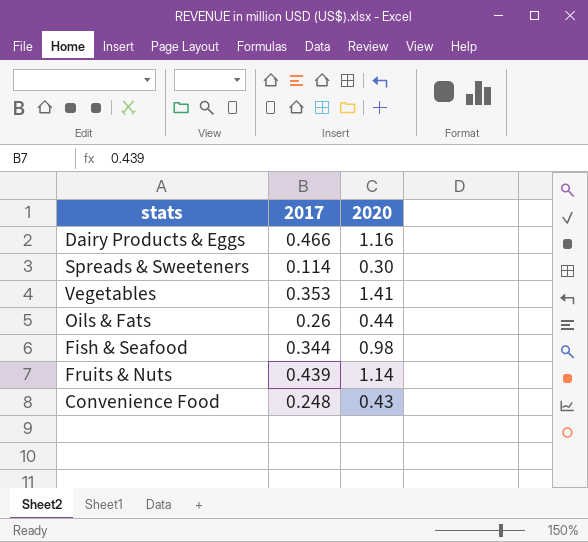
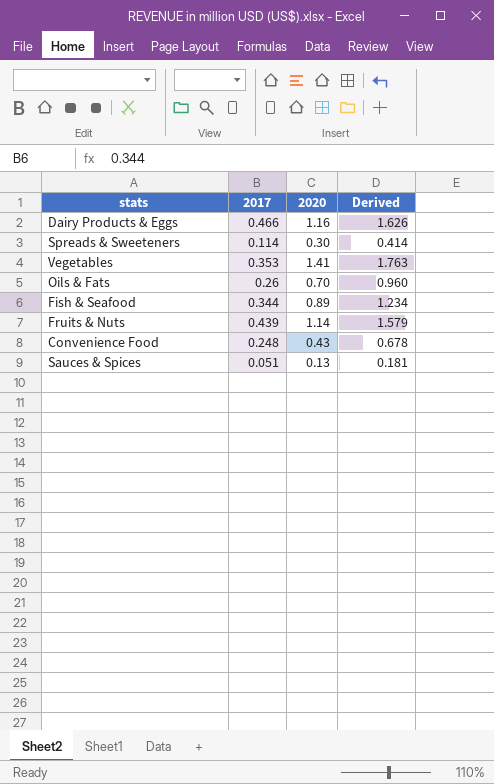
column Derived | formula: none -> [2017] + [2020]
Oils & Fats | 2020: 0.44 -> 0.70
Fish & Seafood | 2020: 0.98 -> 0.89
row Sauces & Spices: none -> 0.051 | 0.13 | 0.181

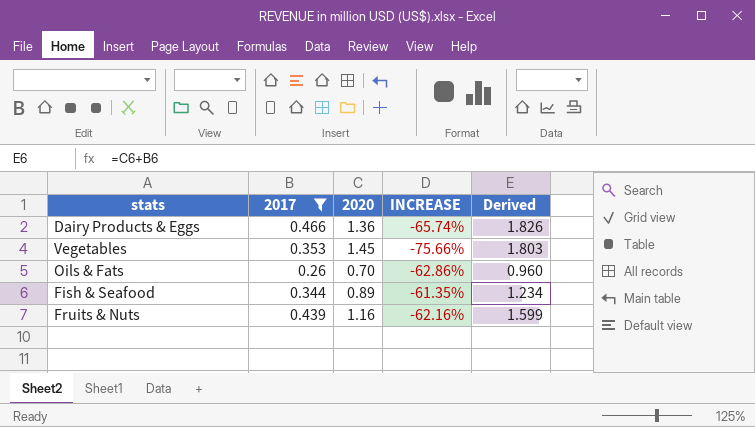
filter: none -> 2017 >= 0.26
column INCREASE | formula: none -> ([2017] - [2020]) / [2020]
Dairy Products & Eggs | 2020: 1.16 -> 1.36
Dairy Products & Eggs | Derived: 1.626 -> 1.826
Vegetables | 2020: 1.41 -> 1.45
Vegetables | Derived: 1.763 -> 1.803
Fruits & Nuts | 2020: 1.14 -> 1.16
Fruits & Nuts | Derived: 1.579 -> 1.599

